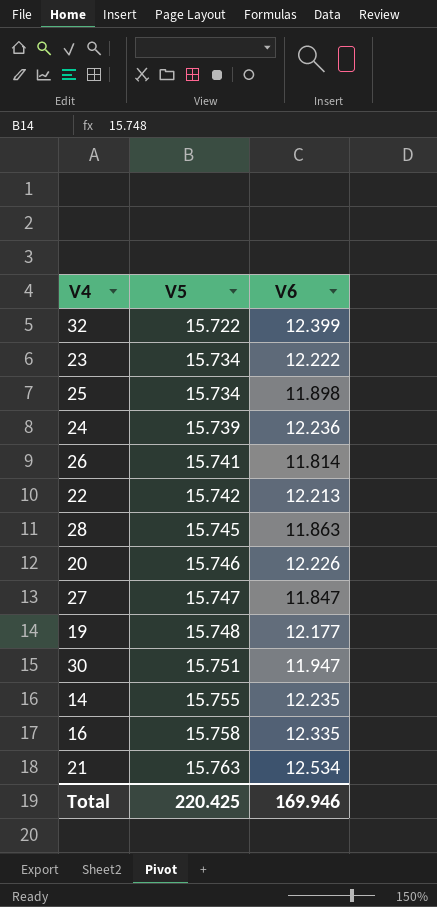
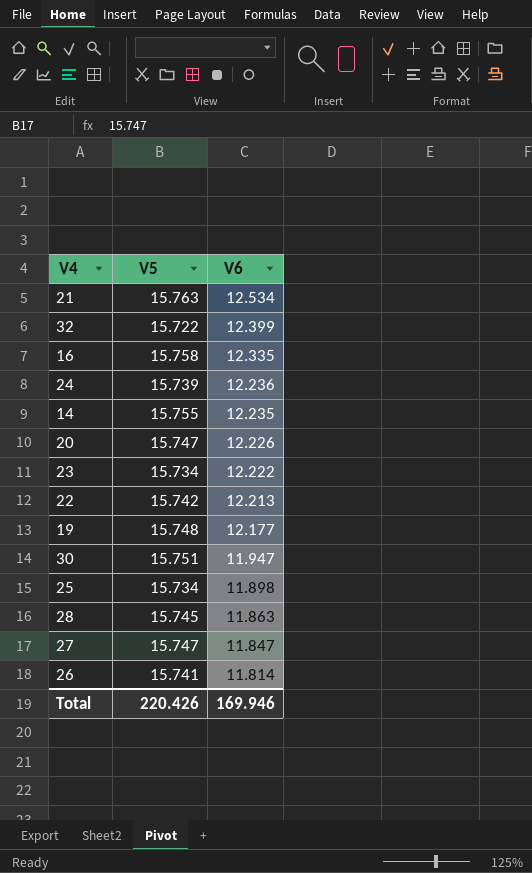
row order: V5 ascending -> V6 descending
20 | V5: 15.746 -> 15.747
Total | V5: 220.425 -> 220.426

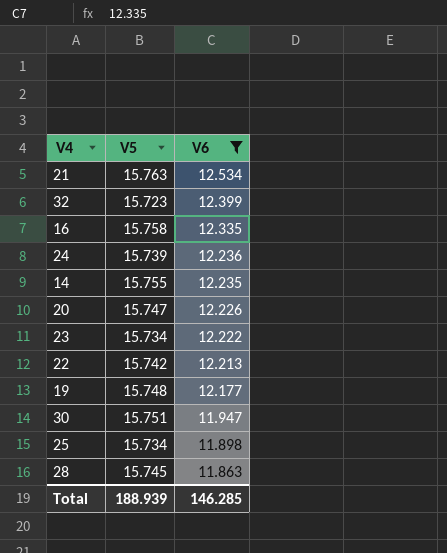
filter: none -> V6 >= 11.863
32 | V5: 15.722 -> 15.723
Total | V5: 220.426 -> 188.939
Total | V6: 169.946 -> 146.285

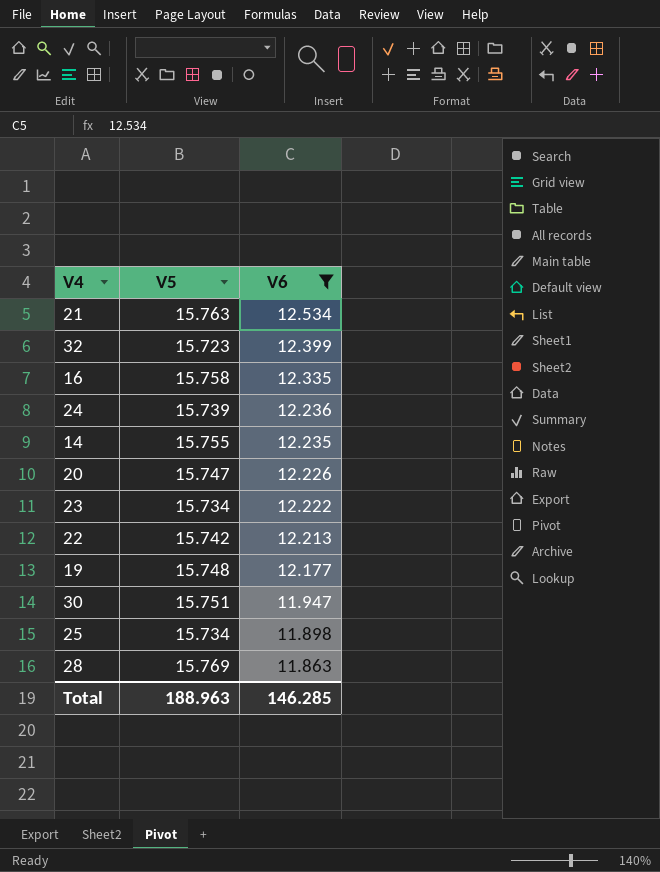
28 | V5: 15.745 -> 15.769
Total | V5: 188.939 -> 188.963

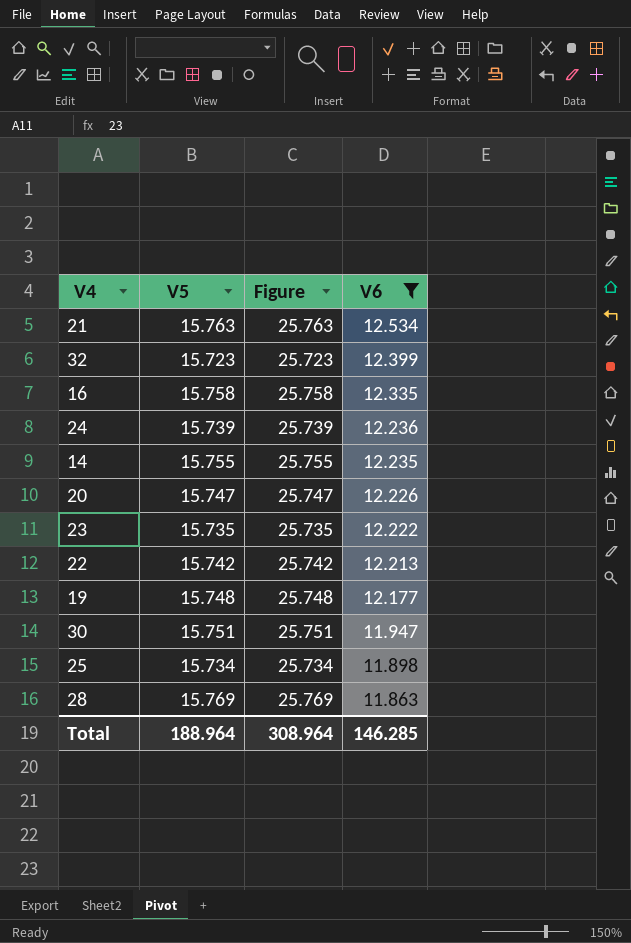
column Figure | formula: none -> [V5] + 10
23 | V5: 15.734 -> 15.735
Total | V5: 188.963 -> 188.964

